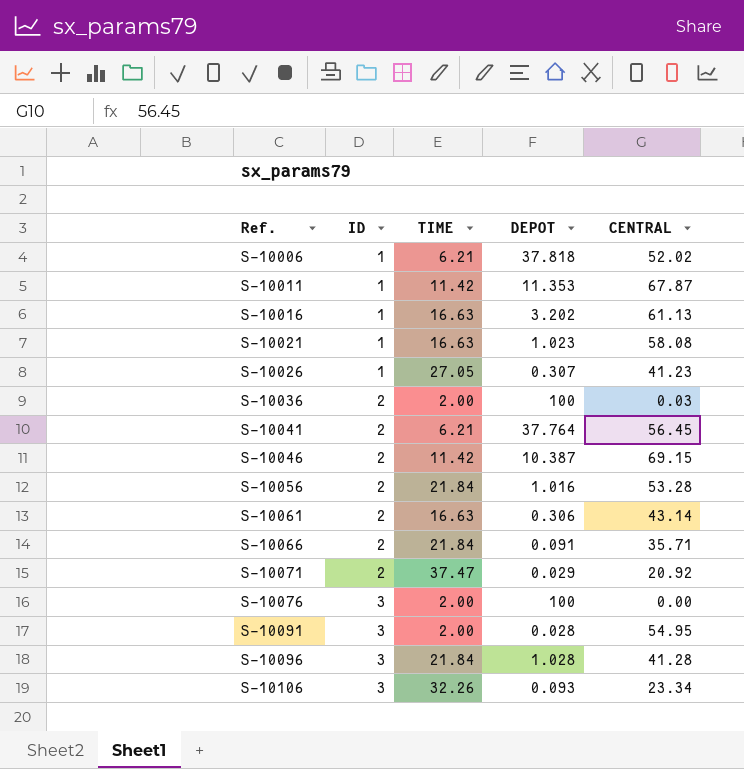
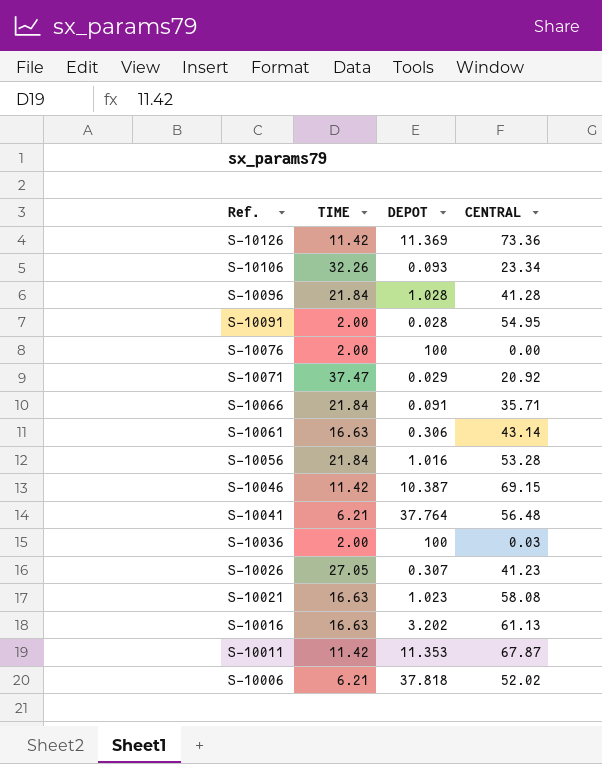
row order: Ref. ascending -> Ref. descending
column ID | position: 2 -> none
row S-10126: none -> 11.42 | 11.369 | 73.36
S-10041 | CENTRAL: 56.45 -> 56.48

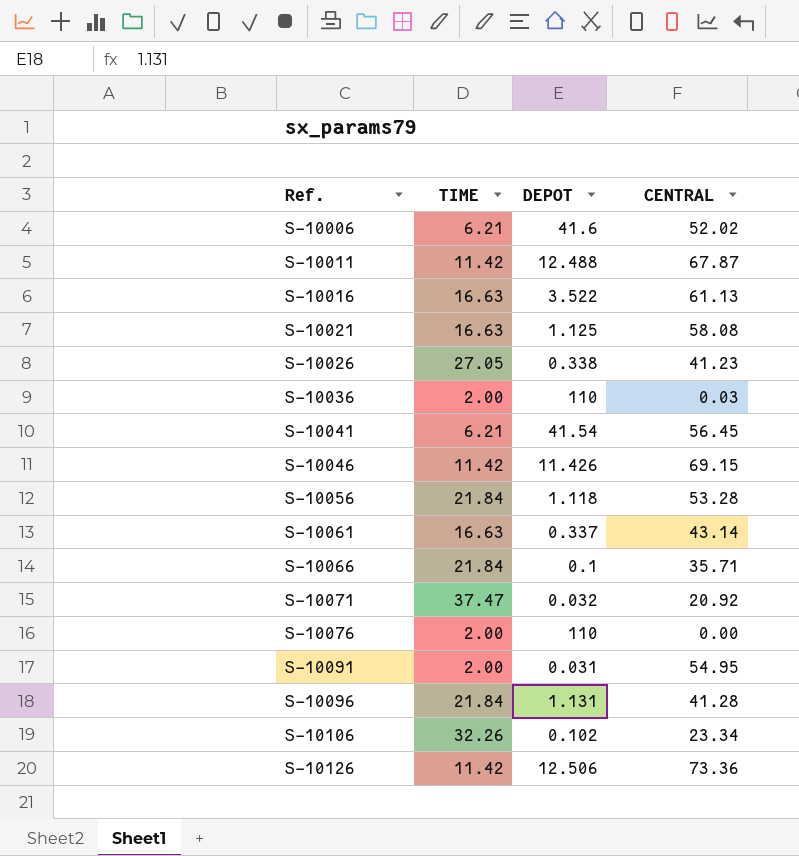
row order: Ref. descending -> Ref. ascending
S-10006 | DEPOT: 37.818 -> 41.6
S-10011 | DEPOT: 11.353 -> 12.488
S-10016 | DEPOT: 3.202 -> 3.522
S-10021 | DEPOT: 1.023 -> 1.125
S-10026 | DEPOT: 0.307 -> 0.338
S-10036 | DEPOT: 100 -> 110
S-10041 | DEPOT: 37.764 -> 41.54
S-10041 | CENTRAL: 56.48 -> 56.45
S-10046 | DEPOT: 10.387 -> 11.426
S-10056 | DEPOT: 1.016 -> 1.118
S-10061 | DEPOT: 0.306 -> 0.337
S-10066 | DEPOT: 0.091 -> 0.1
S-10071 | DEPOT: 0.029 -> 0.032
S-10076 | DEPOT: 100 -> 110
S-10091 | DEPOT: 0.028 -> 0.031
S-10096 | DEPOT: 1.028 -> 1.131
S-10106 | DEPOT: 0.093 -> 0.102
S-10126 | DEPOT: 11.369 -> 12.506

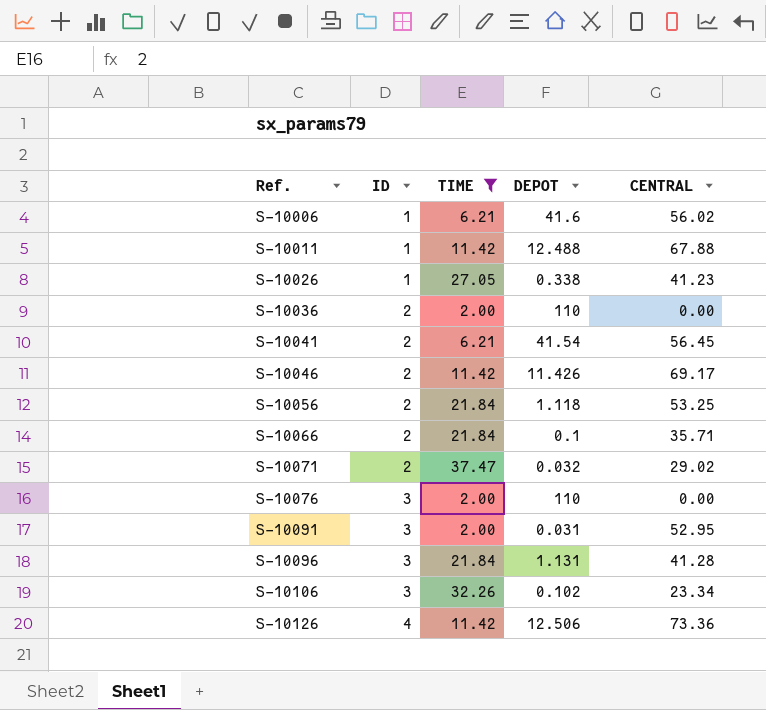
filter: none -> TIME != 16.63
column ID | position: none -> 2
S-10006 | CENTRAL: 52.02 -> 56.02
S-10011 | CENTRAL: 67.87 -> 67.88
S-10036 | CENTRAL: 0.03 -> 0.00
S-10046 | CENTRAL: 69.15 -> 69.17
S-10056 | CENTRAL: 53.28 -> 53.25
S-10071 | CENTRAL: 20.92 -> 29.02
S-10091 | CENTRAL: 54.95 -> 52.95

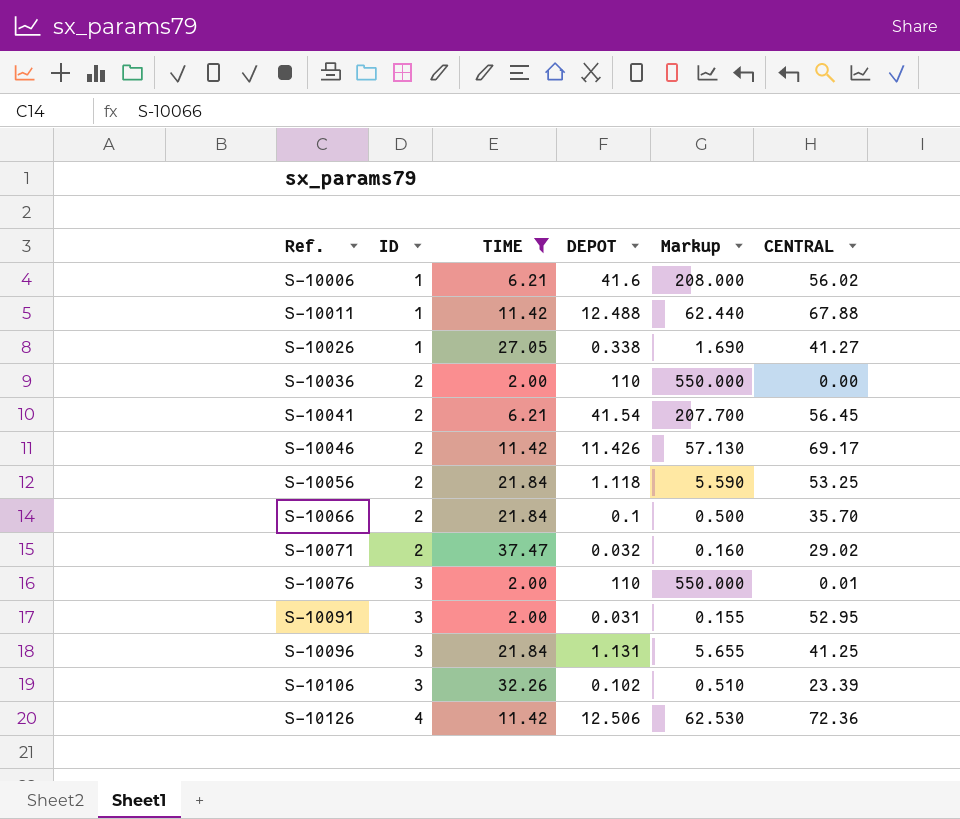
column Markup | formula: none -> [DEPOT] * 5
S-10026 | CENTRAL: 41.23 -> 41.27
S-10066 | CENTRAL: 35.71 -> 35.70
S-10076 | CENTRAL: 0.00 -> 0.01
S-10096 | CENTRAL: 41.28 -> 41.25
S-10106 | CENTRAL: 23.34 -> 23.39
S-10126 | CENTRAL: 73.36 -> 72.36

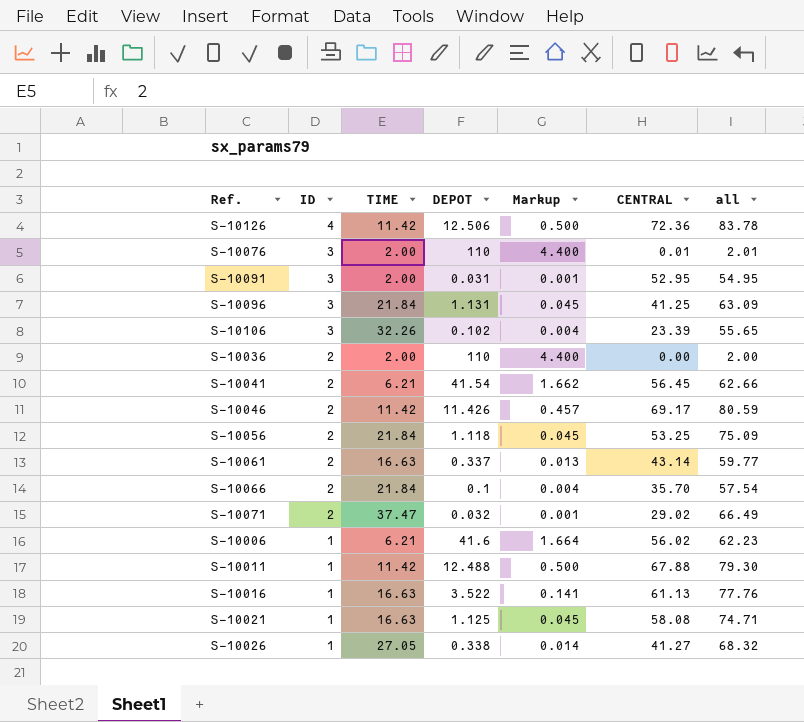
filter: TIME != 16.63 -> none
row order: Ref. ascending -> ID descending
column Markup | formula: [DEPOT] * 5 -> [DEPOT] * 0.04
column all | formula: none -> [TIME] + [CENTRAL]

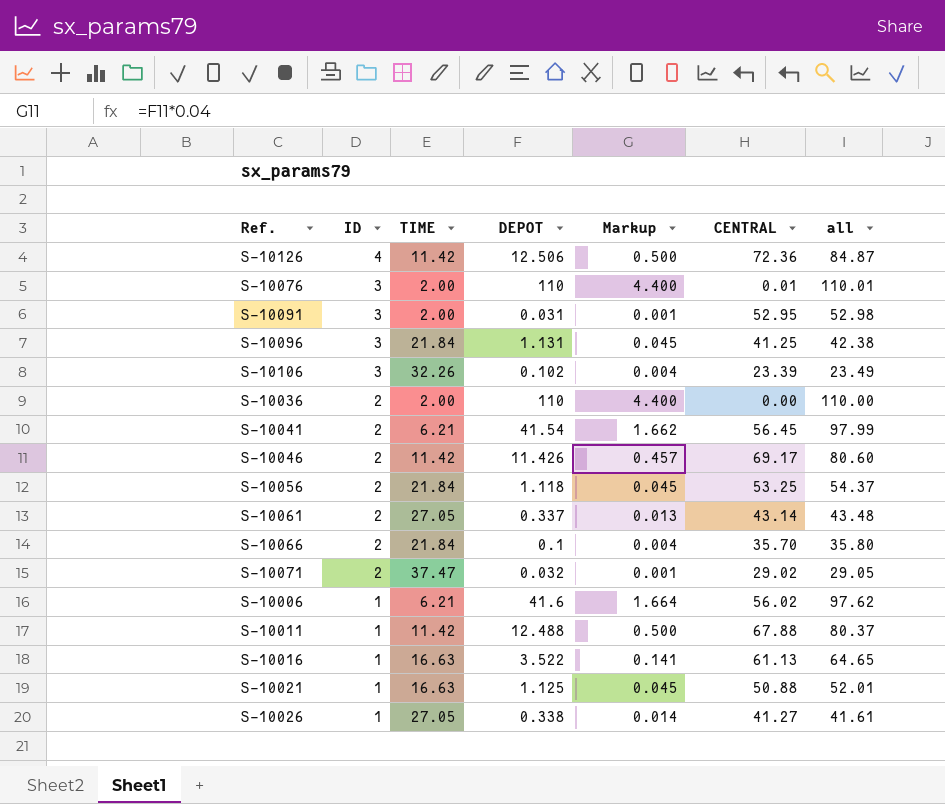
column all | formula: [TIME] + [CENTRAL] -> [DEPOT] + [CENTRAL]
S-10061 | TIME: 16.63 -> 27.05
S-10021 | CENTRAL: 58.08 -> 50.88

